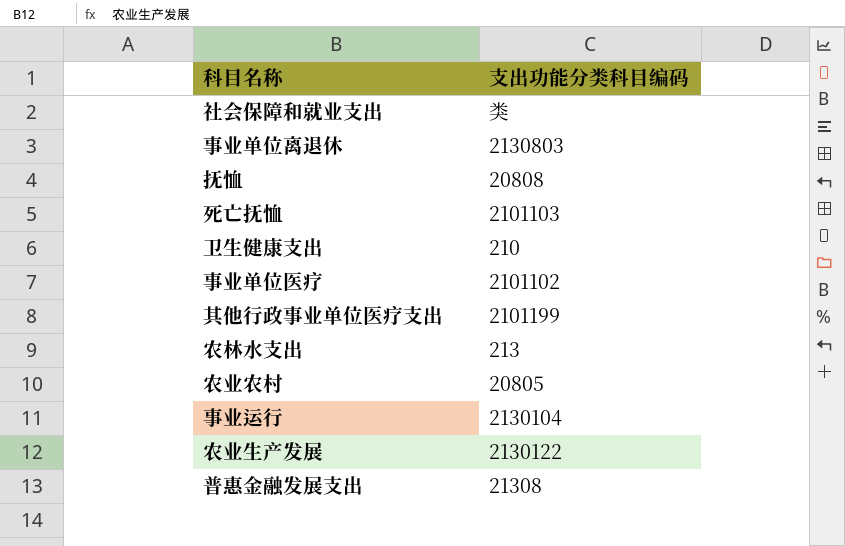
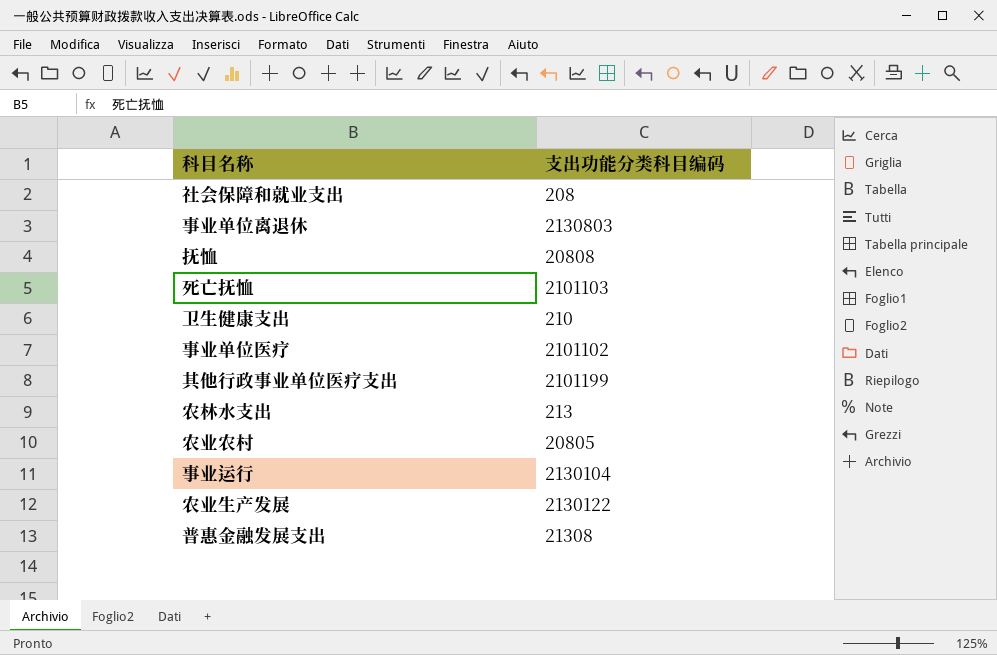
社会保障和就业支出 | 支出功能分类科目编码: 类 -> 208

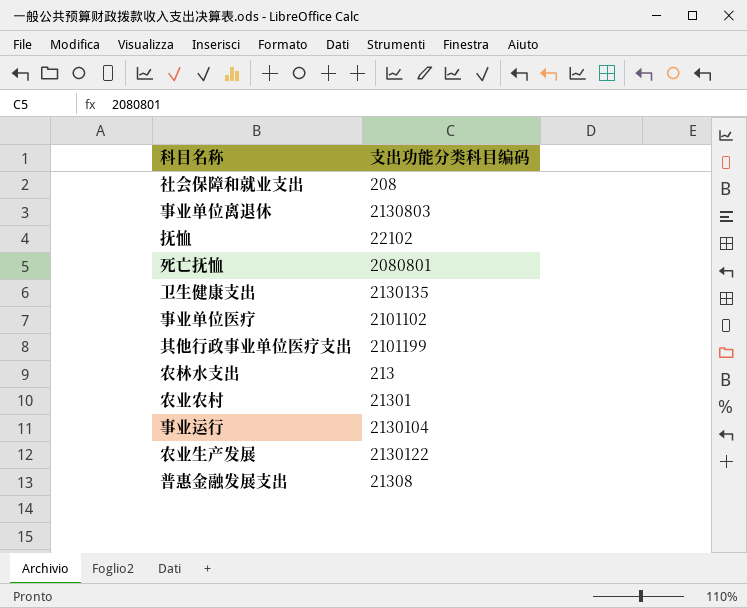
抚恤 | 支出功能分类科目编码: 20808 -> 22102
死亡抚恤 | 支出功能分类科目编码: 2101103 -> 2080801
卫生健康支出 | 支出功能分类科目编码: 210 -> 2130135
农业农村 | 支出功能分类科目编码: 20805 -> 21301

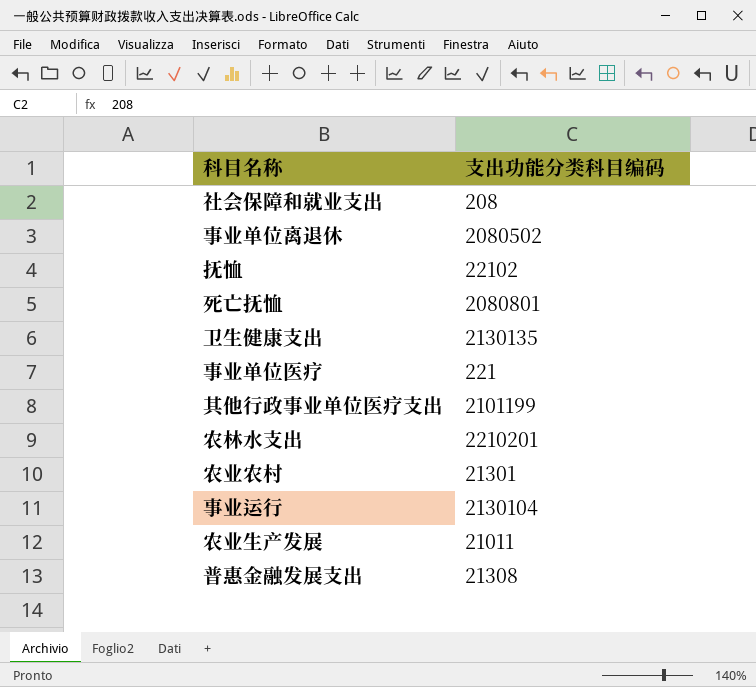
事业单位离退休 | 支出功能分类科目编码: 2130803 -> 2080502
事业单位医疗 | 支出功能分类科目编码: 2101102 -> 221
农林水支出 | 支出功能分类科目编码: 213 -> 2210201
农业生产发展 | 支出功能分类科目编码: 2130122 -> 21011

